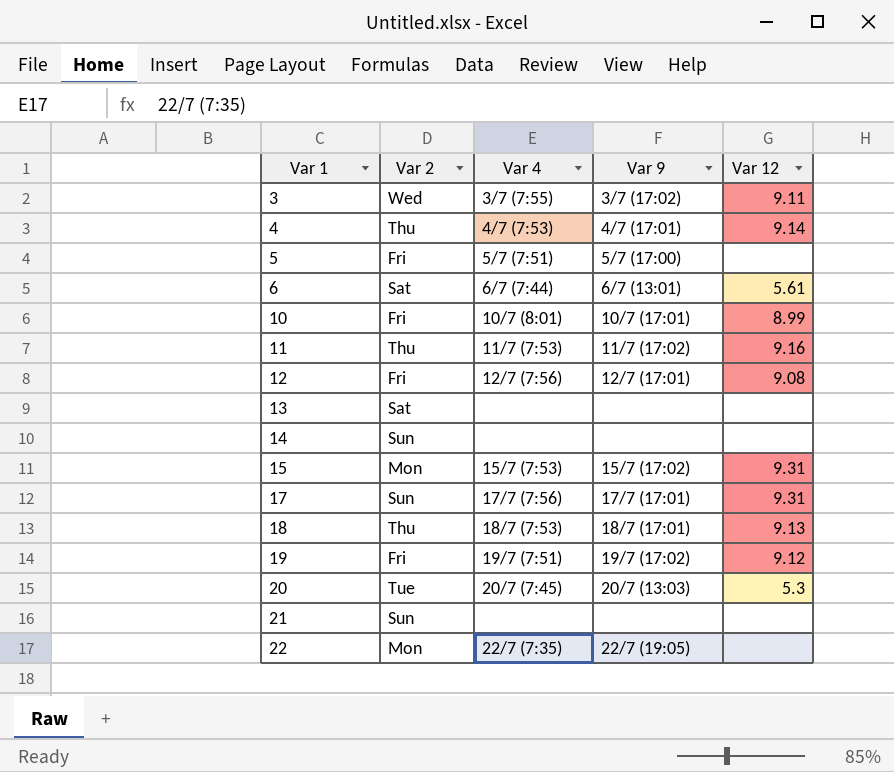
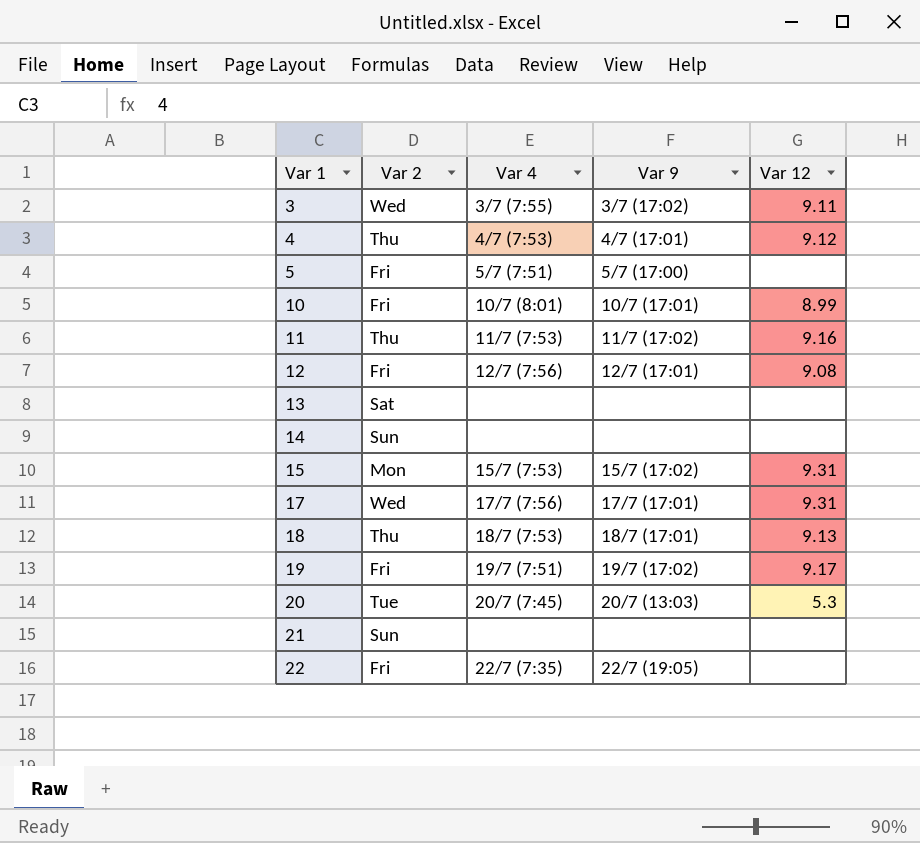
row 6: Sat | 6/7 (7:44) | 6/7 (13:01) | 5.61 -> none
4 | Var 12: 9.14 -> 9.12
17 | Var 2: Sun -> Wed
19 | Var 12: 9.12 -> 9.17
22 | Var 2: Mon -> Fri

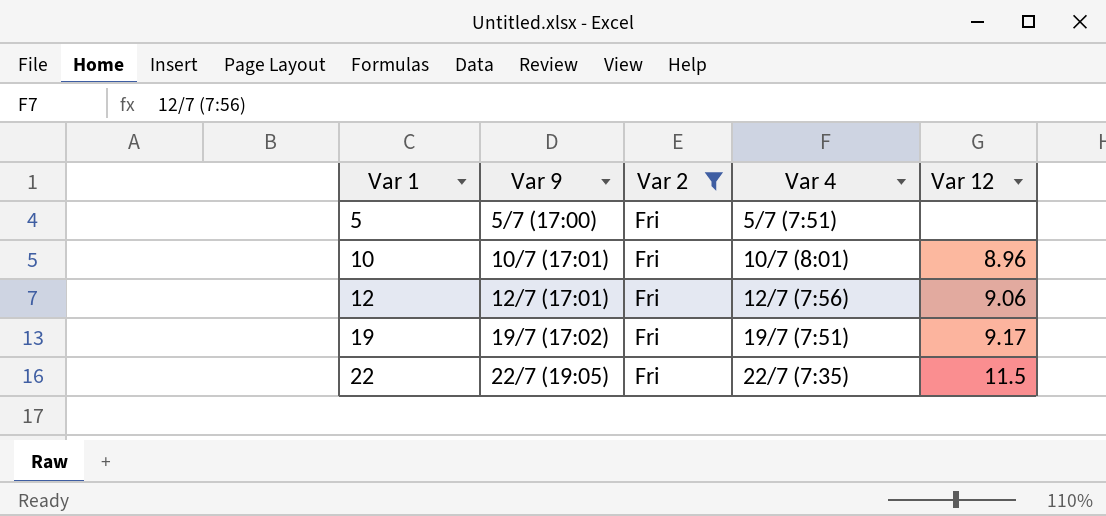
filter: none -> Var 2 = Fri
column Var 9 | position: 4 -> 2
10 | Var 12: 8.99 -> 8.96
12 | Var 12: 9.08 -> 9.06
22 | Var 12: none -> 11.5

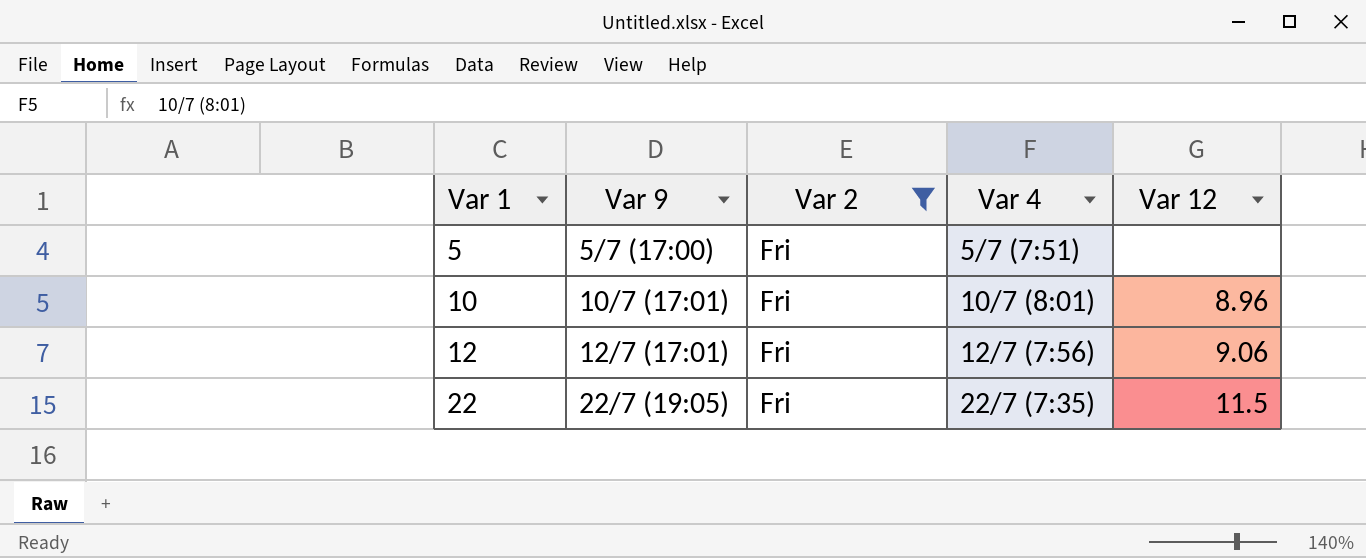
row 19: 19/7 (17:02) | Fri | 19/7 (7:51) | 9.17 -> none

